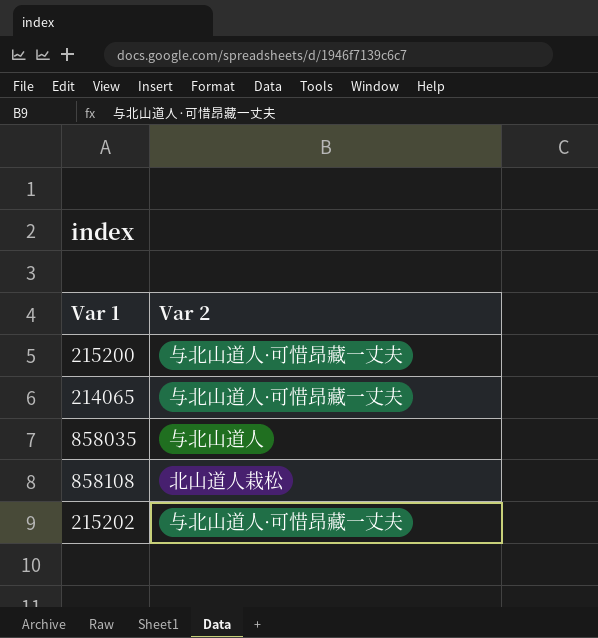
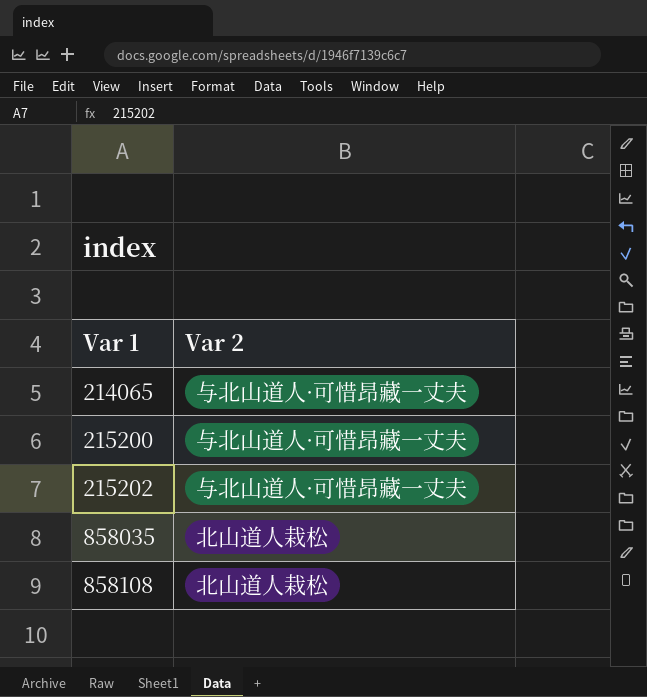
row order: none -> Var 1 ascending
858035 | Var 2: 与北山道人 -> 北山道人栽松

